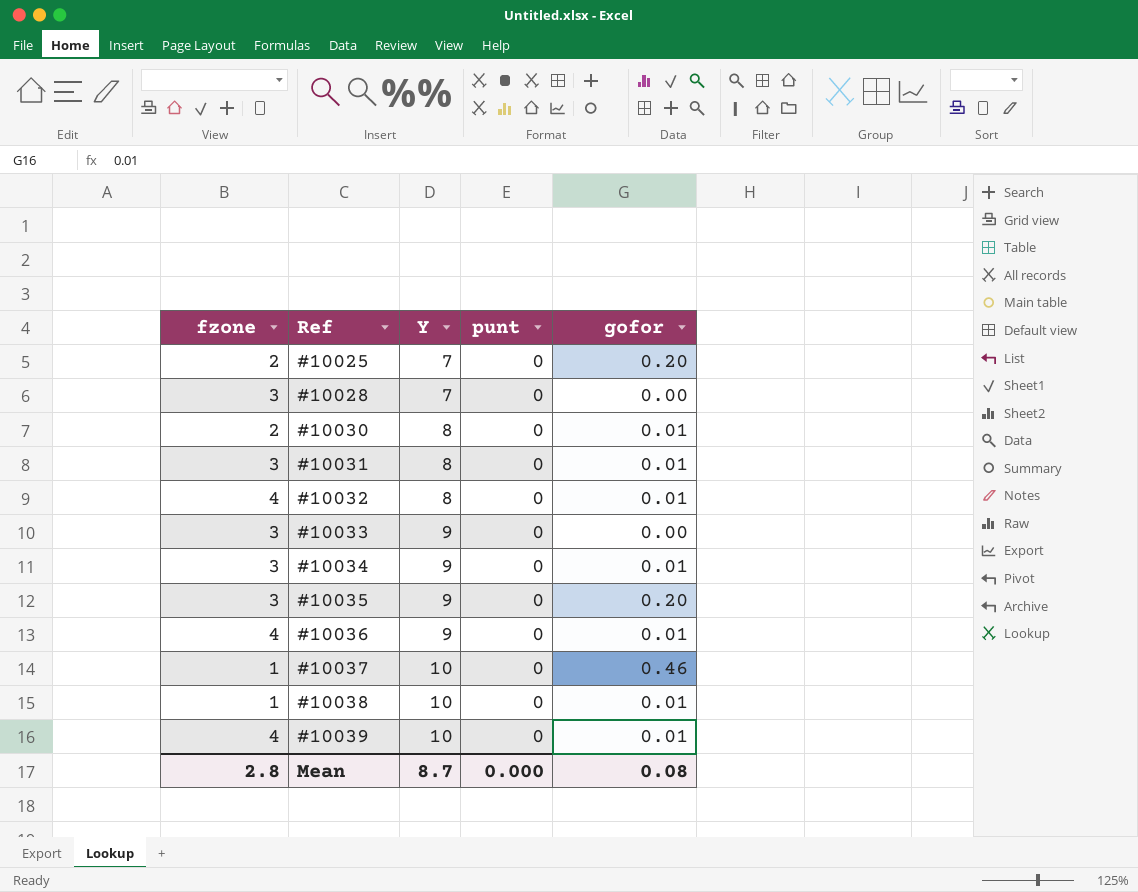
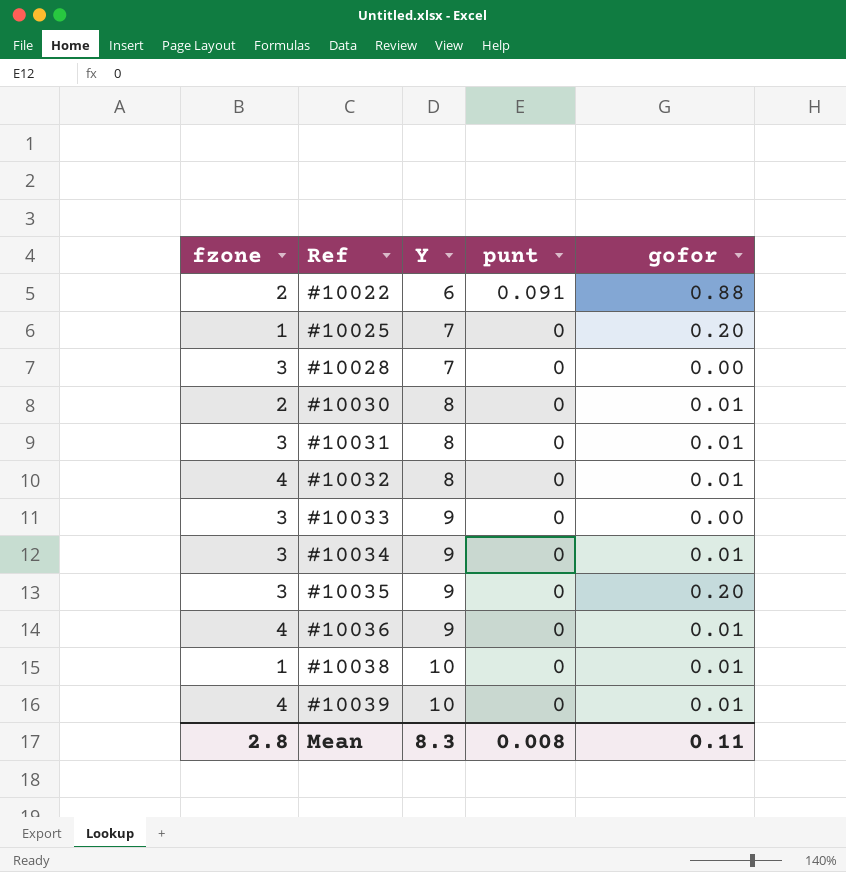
row #10037: 1 | 10 | 0 | 0.46 -> none
row #10022: none -> 2 | 6 | 0.091 | 0.88
#10025 | fzone: 2 -> 1
Mean | Y: 8.7 -> 8.3
Mean | punt: 0.000 -> 0.008
Mean | gofor: 0.08 -> 0.11

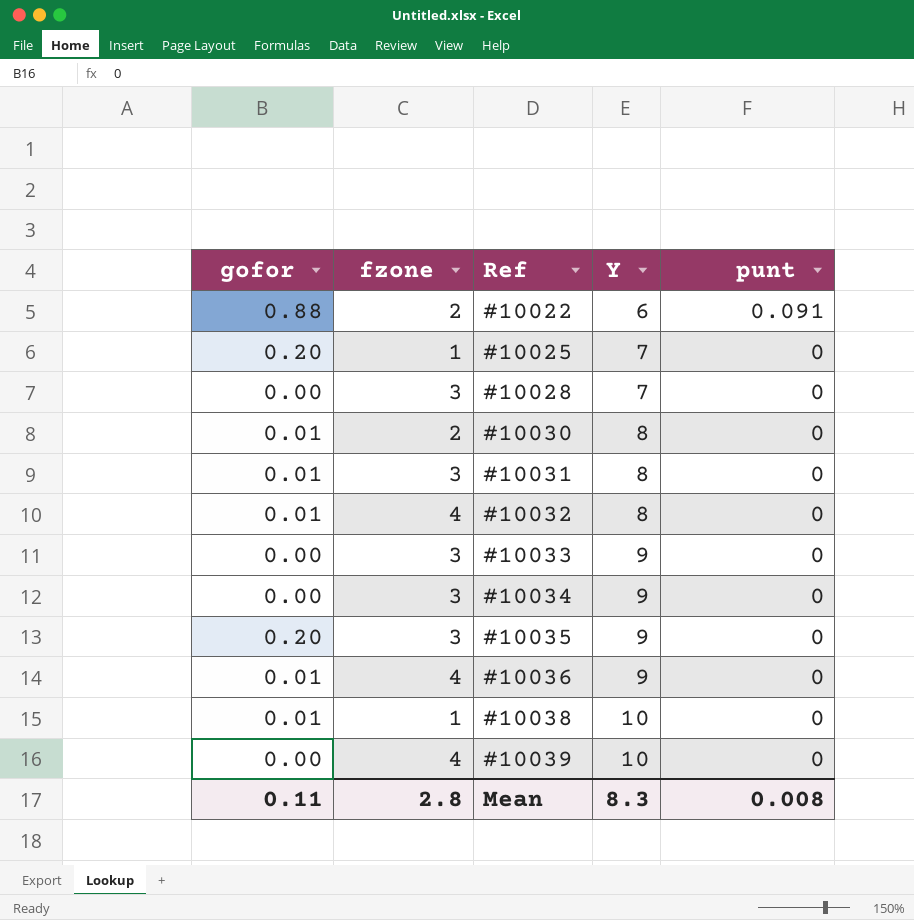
column gofor | position: 5 -> 1
#10034 | gofor: 0.01 -> 0.00
#10039 | gofor: 0.01 -> 0.00

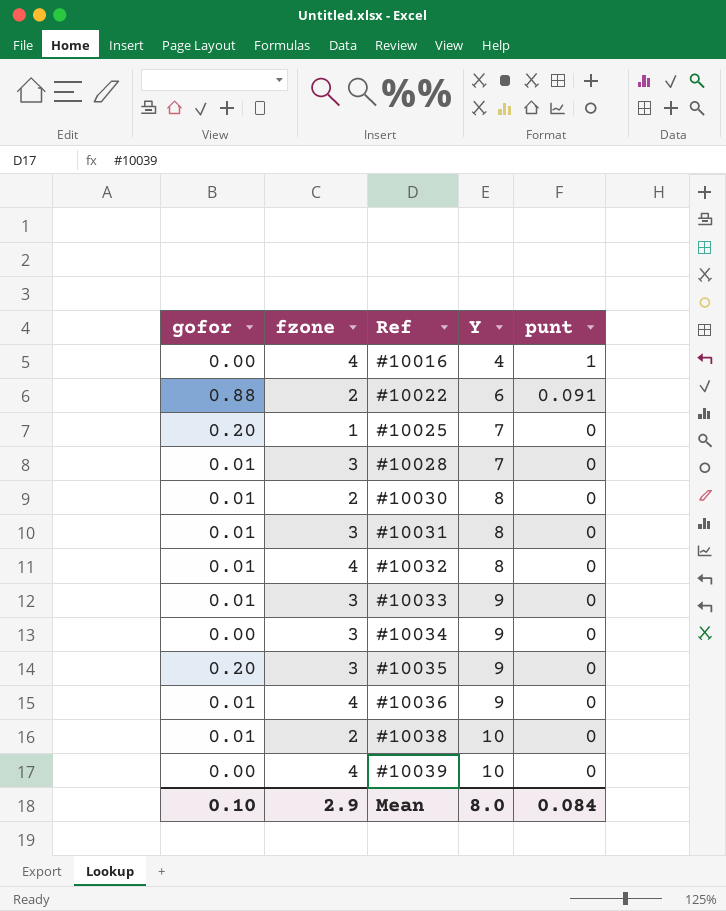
row #10016: none -> 0.00 | 4 | 4 | 1
#10028 | gofor: 0.00 -> 0.01
#10033 | gofor: 0.00 -> 0.01
#10038 | fzone: 1 -> 2
Mean | gofor: 0.11 -> 0.10
Mean | fzone: 2.8 -> 2.9
Mean | Y: 8.3 -> 8.0
Mean | punt: 0.008 -> 0.084

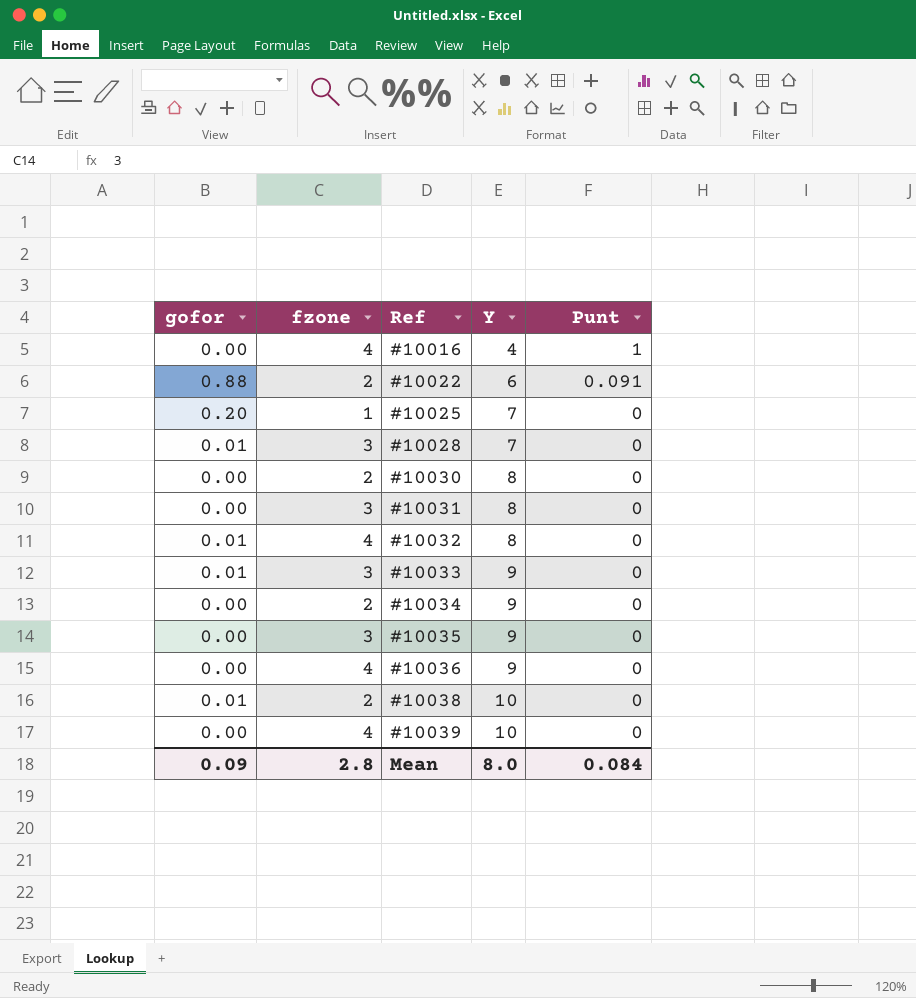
column name: punt -> Punt
#10030 | gofor: 0.01 -> 0.00
#10031 | gofor: 0.01 -> 0.00
#10034 | fzone: 3 -> 2
#10035 | gofor: 0.20 -> 0.00
#10036 | gofor: 0.01 -> 0.00
Mean | gofor: 0.10 -> 0.09
Mean | fzone: 2.9 -> 2.8

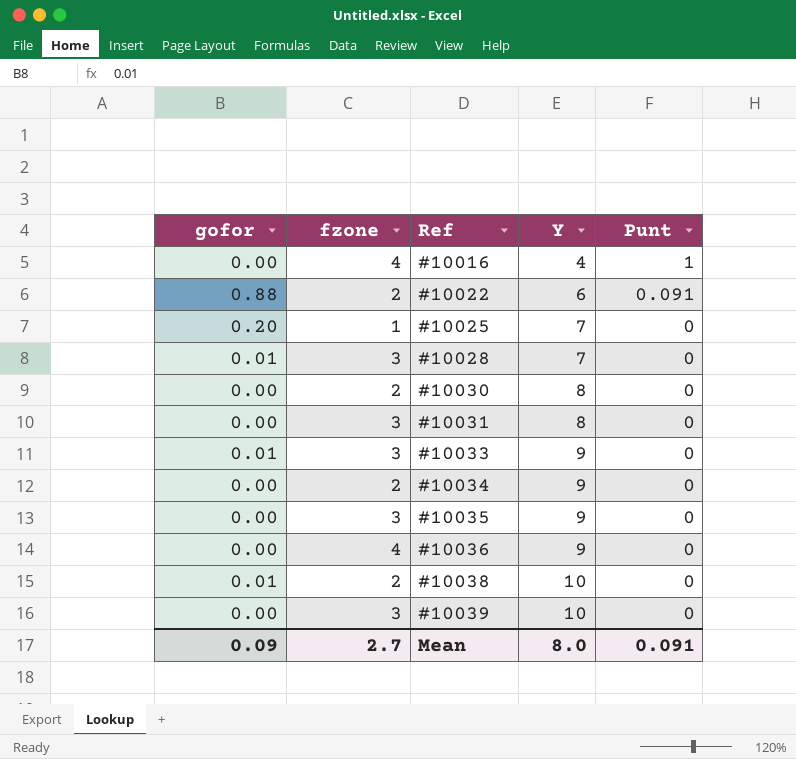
row #10032: 0.01 | 4 | 8 | 0 -> none
#10039 | fzone: 4 -> 3
Mean | fzone: 2.8 -> 2.7
Mean | Punt: 0.084 -> 0.091

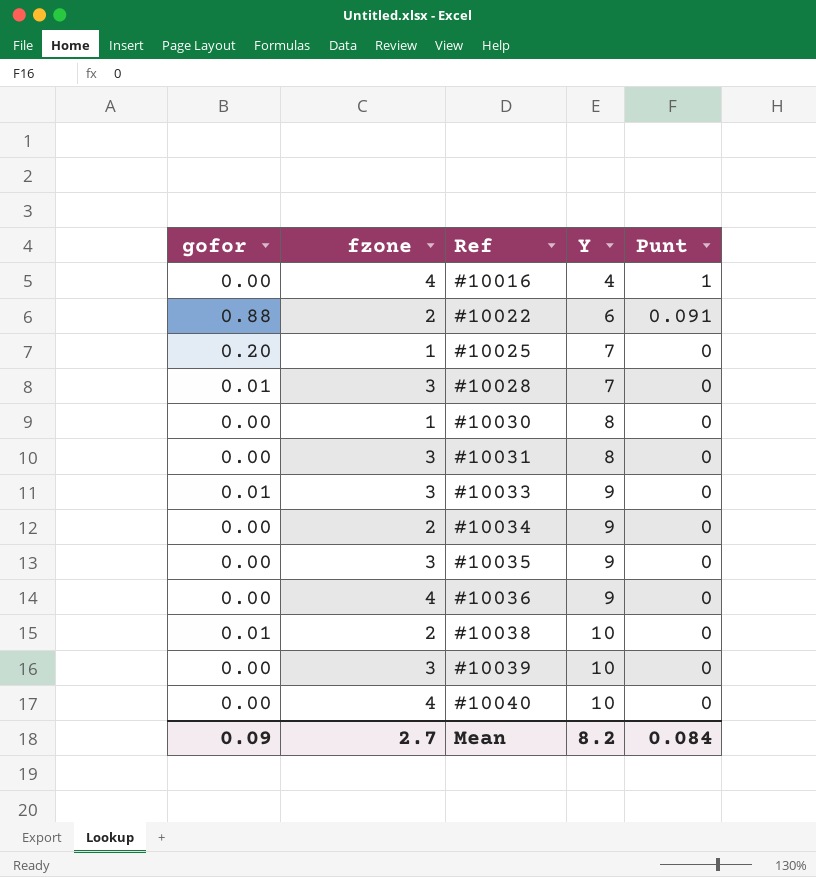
#10030 | fzone: 2 -> 1
row #10040: none -> 0.00 | 4 | 10 | 0
Mean | Y: 8.0 -> 8.2
Mean | Punt: 0.091 -> 0.084

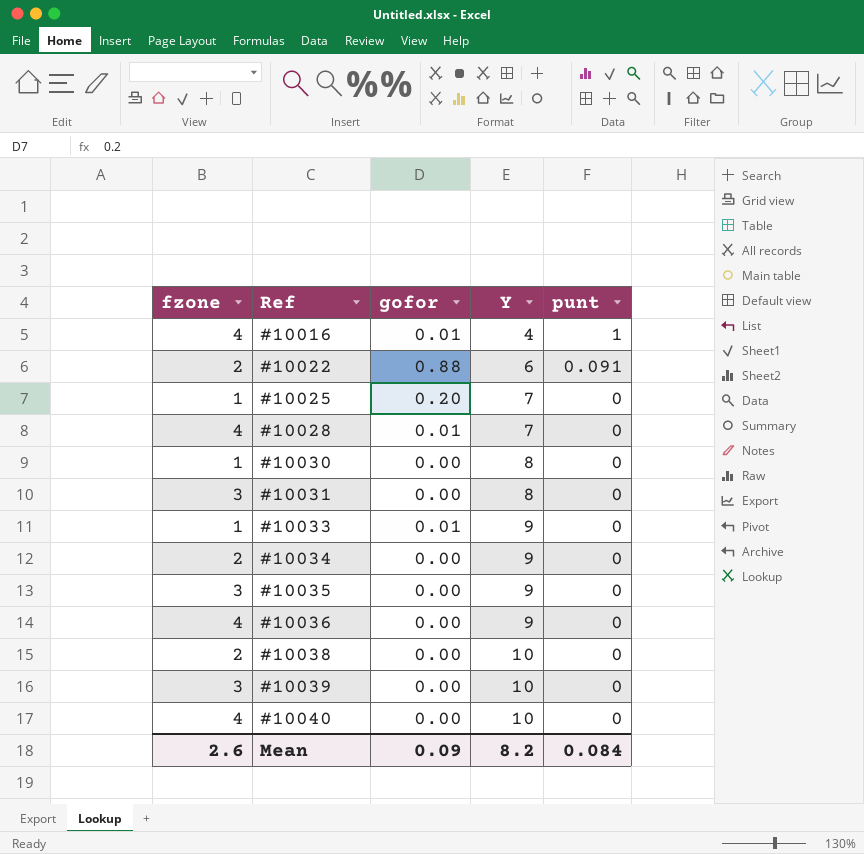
column gofor | position: 1 -> 3
column name: Punt -> punt
#10016 | gofor: 0.00 -> 0.01
#10028 | fzone: 3 -> 4
#10033 | fzone: 3 -> 1
#10038 | gofor: 0.01 -> 0.00
Mean | fzone: 2.7 -> 2.6

